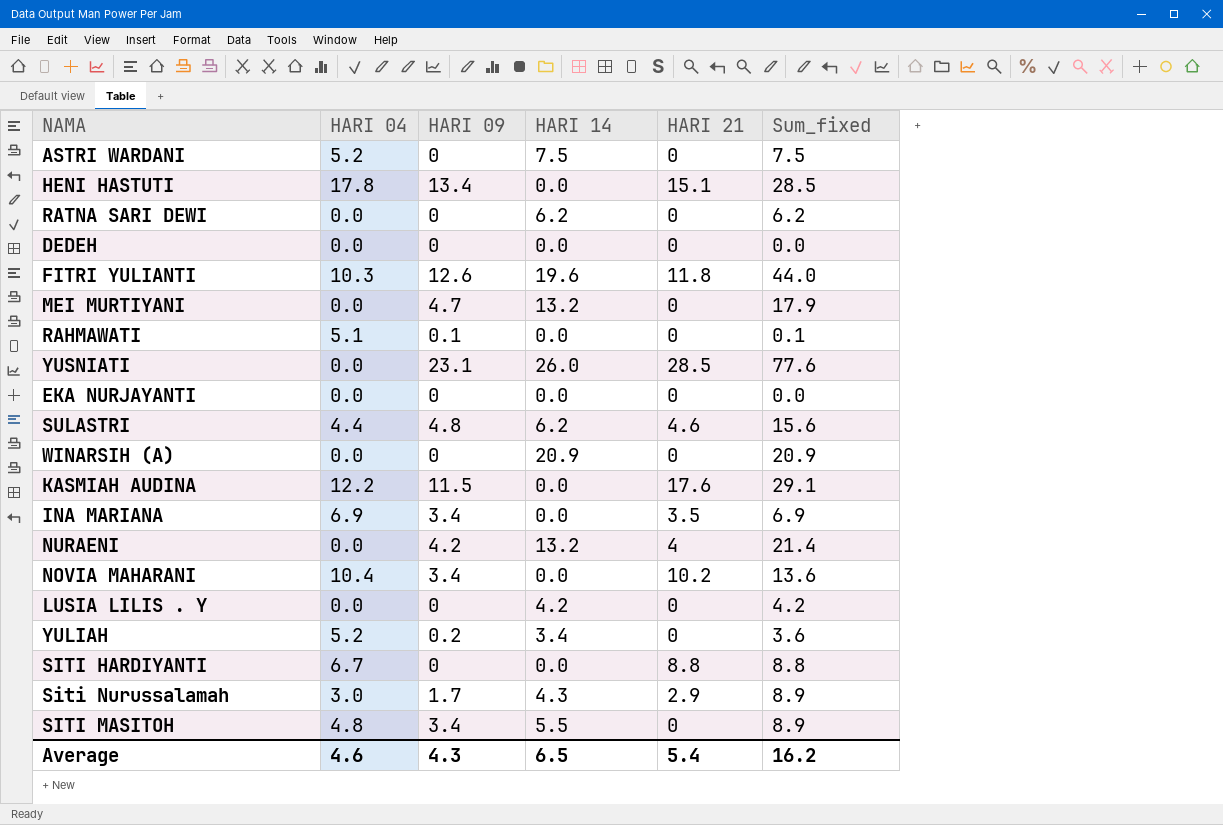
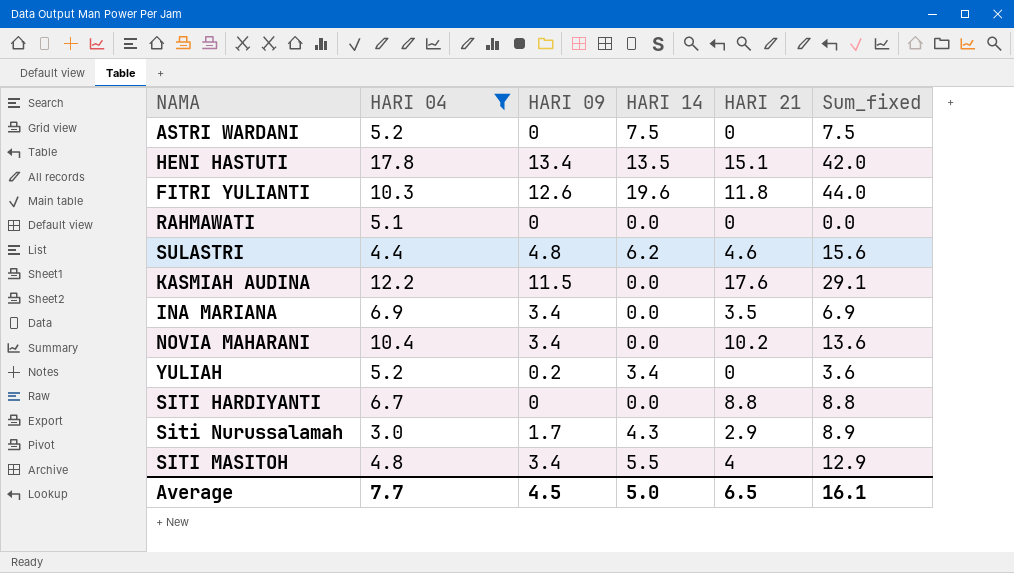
filter: none -> HARI 04 != 0.0
HENI HASTUTI | HARI 14: 0.0 -> 13.5
HENI HASTUTI | Sum_fixed: 28.5 -> 42.0
RAHMAWATI | HARI 09: 0.1 -> 0
RAHMAWATI | Sum_fixed: 0.1 -> 0.0
SITI MASITOH | HARI 21: 0 -> 4
SITI MASITOH | Sum_fixed: 8.9 -> 12.9
Average | HARI 04: 4.6 -> 7.7
Average | HARI 09: 4.3 -> 4.5
Average | HARI 14: 6.5 -> 5.0
Average | HARI 21: 5.4 -> 6.5
Average | Sum_fixed: 16.2 -> 16.1

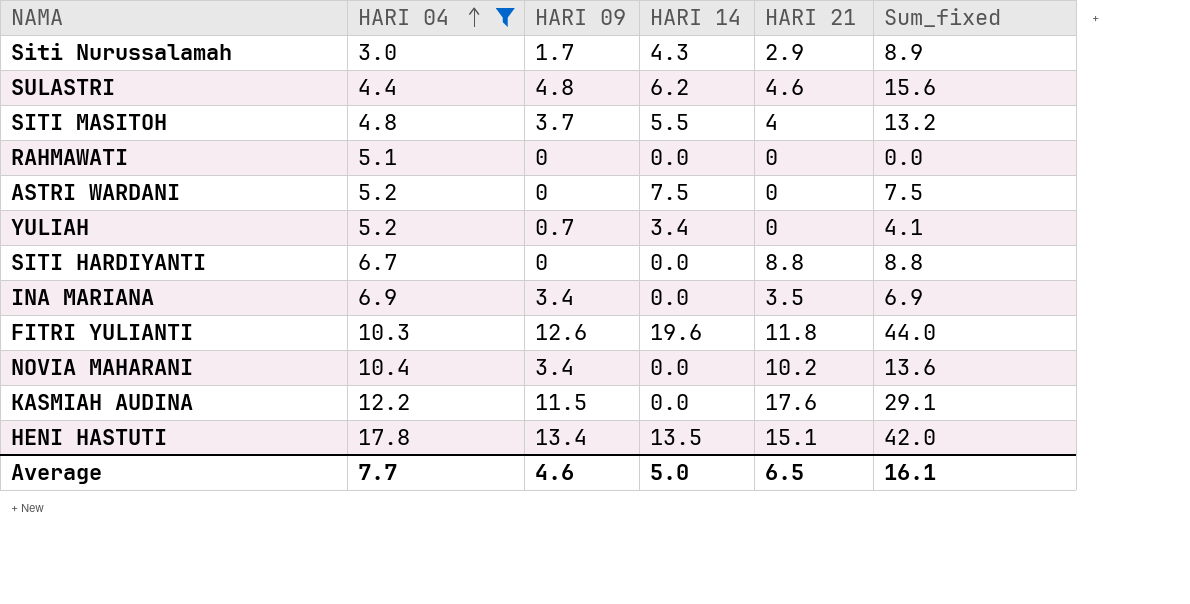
row order: none -> HARI 04 ascending
SITI MASITOH | HARI 09: 3.4 -> 3.7
SITI MASITOH | Sum_fixed: 12.9 -> 13.2
YULIAH | HARI 09: 0.2 -> 0.7
YULIAH | Sum_fixed: 3.6 -> 4.1
Average | HARI 09: 4.5 -> 4.6

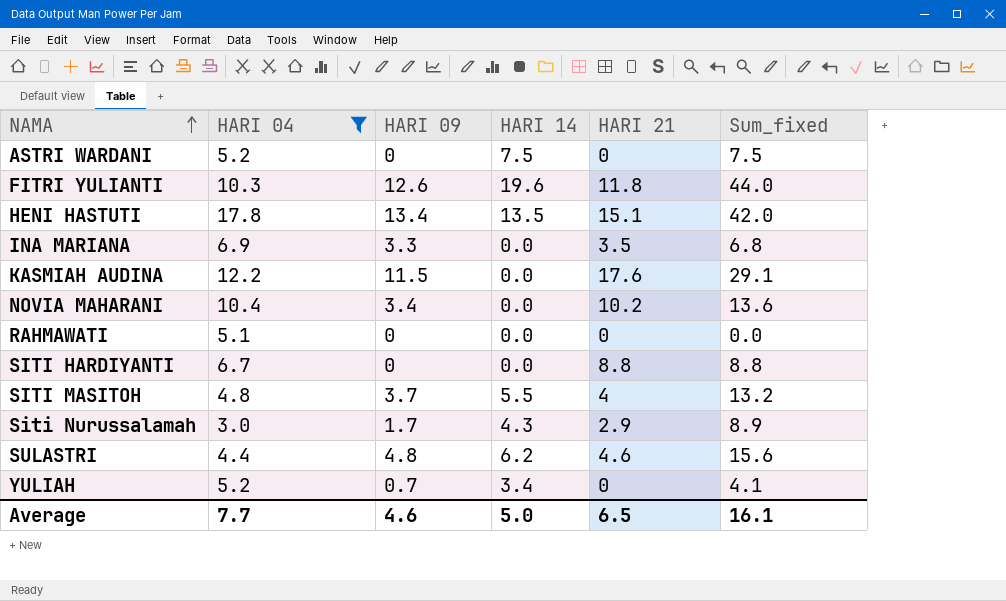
row order: HARI 04 ascending -> NAMA ascending
INA MARIANA | HARI 09: 3.4 -> 3.3
INA MARIANA | Sum_fixed: 6.9 -> 6.8

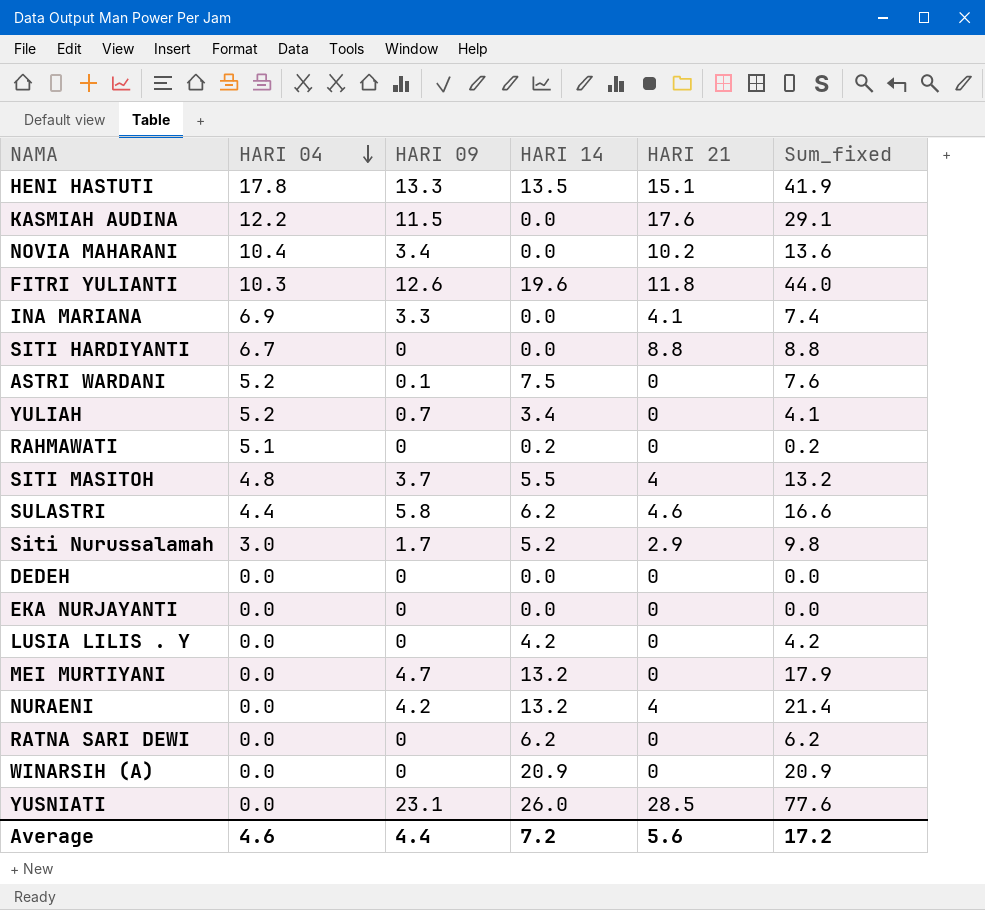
filter: HARI 04 != 0.0 -> none
row order: NAMA ascending -> HARI 04 descending
HENI HASTUTI | HARI 09: 13.4 -> 13.3
HENI HASTUTI | Sum_fixed: 42.0 -> 41.9
INA MARIANA | HARI 21: 3.5 -> 4.1
INA MARIANA | Sum_fixed: 6.8 -> 7.4
ASTRI WARDANI | HARI 09: 0 -> 0.1
ASTRI WARDANI | Sum_fixed: 7.5 -> 7.6
RAHMAWATI | HARI 14: 0.0 -> 0.2
RAHMAWATI | Sum_fixed: 0.0 -> 0.2
SULASTRI | HARI 09: 4.8 -> 5.8
SULASTRI | Sum_fixed: 15.6 -> 16.6
Siti Nurussalamah | HARI 14: 4.3 -> 5.2
Siti Nurussalamah | Sum_fixed: 8.9 -> 9.8
Average | HARI 04: 7.7 -> 4.6
Average | HARI 09: 4.6 -> 4.4
Average | HARI 14: 5.0 -> 7.2
Average | HARI 21: 6.5 -> 5.6
Average | Sum_fixed: 16.1 -> 17.2

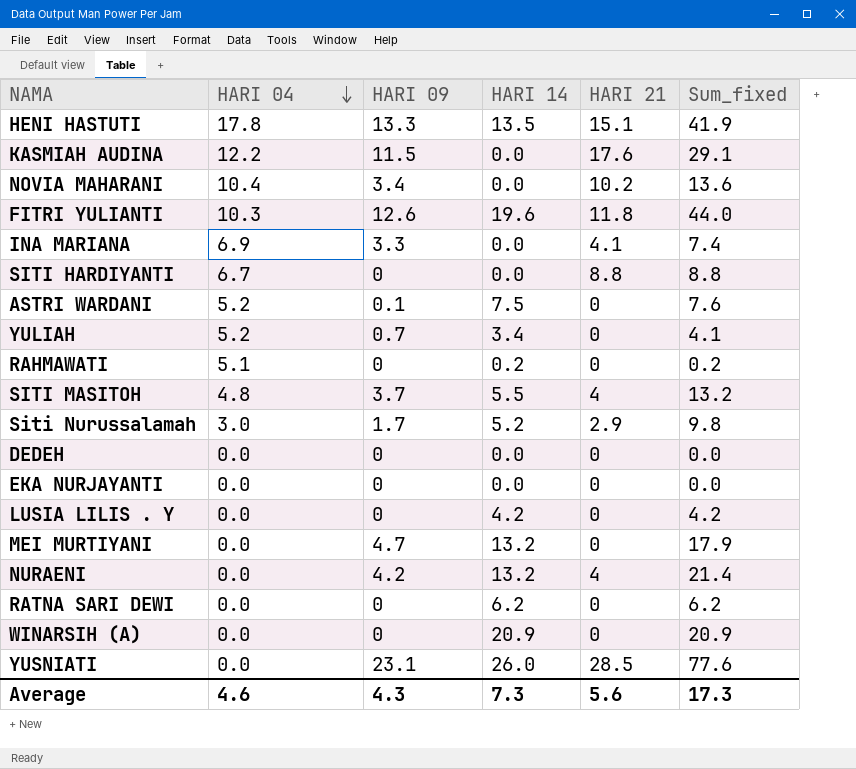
row SULASTRI: 4.4 | 5.8 | 6.2 | 4.6 | 16.6 -> none
Average | HARI 09: 4.4 -> 4.3
Average | HARI 14: 7.2 -> 7.3
Average | Sum_fixed: 17.2 -> 17.3

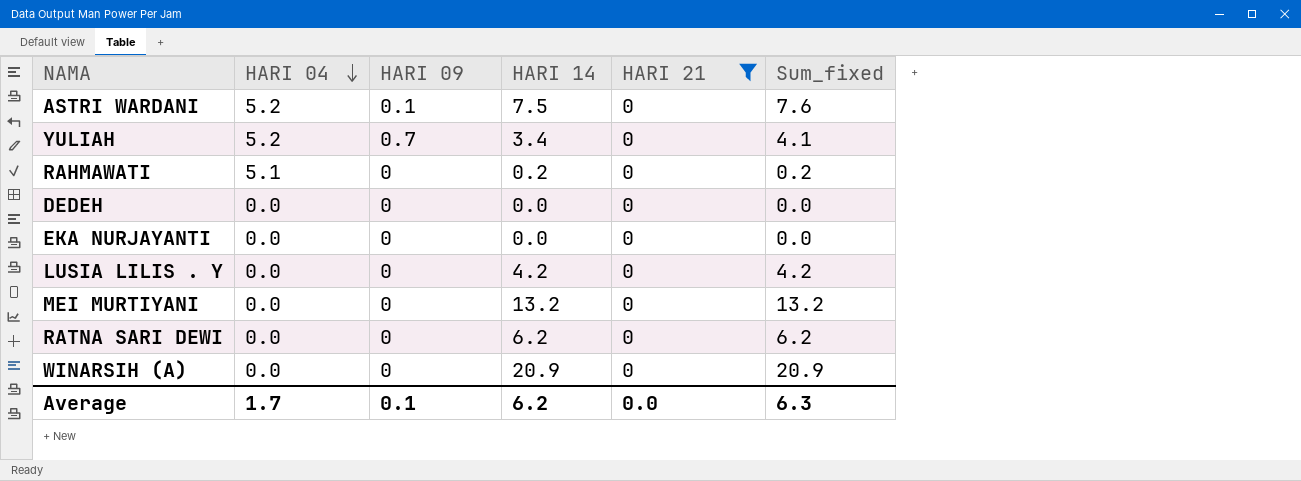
filter: none -> HARI 21 = 0
MEI MURTIYANI | HARI 09: 4.7 -> 0
MEI MURTIYANI | Sum_fixed: 17.9 -> 13.2
Average | HARI 04: 4.6 -> 1.7
Average | HARI 09: 4.3 -> 0.1
Average | HARI 14: 7.3 -> 6.2
Average | HARI 21: 5.6 -> 0.0
Average | Sum_fixed: 17.3 -> 6.3

